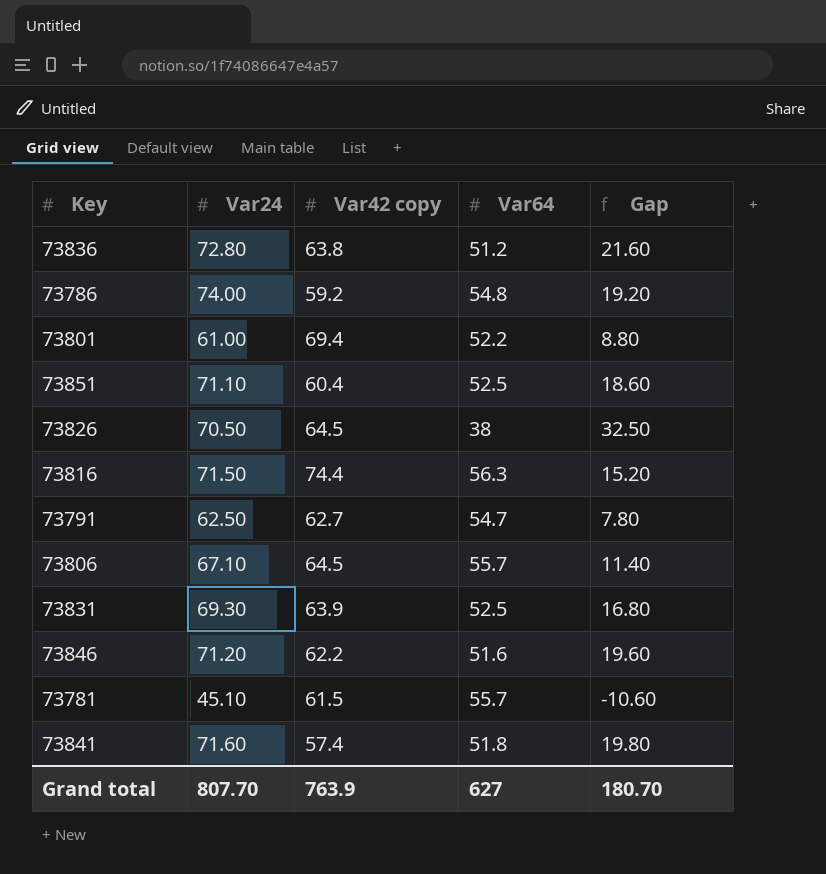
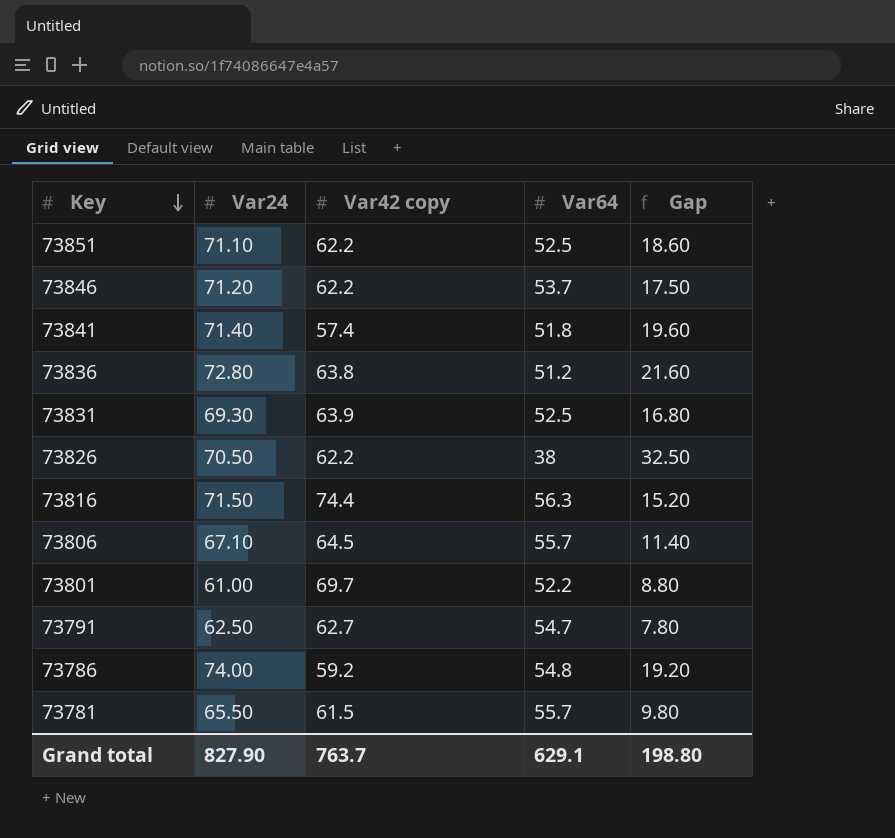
row order: none -> Key descending
73851 | Var42 copy: 60.4 -> 62.2
73846 | Var64: 51.6 -> 53.7
73846 | Gap: 19.60 -> 17.50
73841 | Var24: 71.60 -> 71.40
73841 | Gap: 19.80 -> 19.60
73826 | Var42 copy: 64.5 -> 62.2
73801 | Var42 copy: 69.4 -> 69.7
73781 | Var24: 45.10 -> 65.50
73781 | Gap: -10.60 -> 9.80
Grand total | Var24: 807.70 -> 827.90
Grand total | Var42 copy: 763.9 -> 763.7
Grand total | Var64: 627 -> 629.1
Grand total | Gap: 180.70 -> 198.80

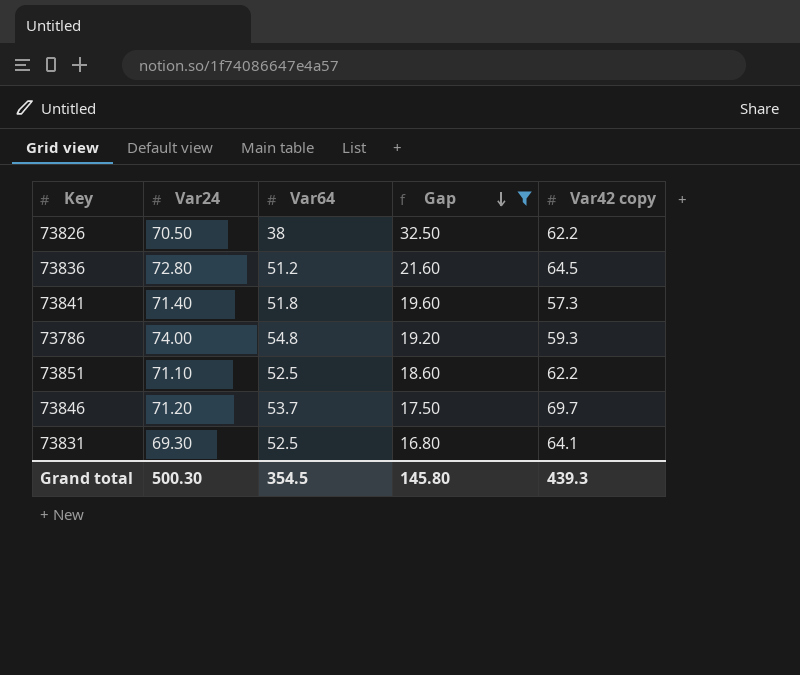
filter: none -> Gap >= 16.80
row order: Key descending -> Gap descending
column Var42 copy | position: 3 -> 5
73836 | Var42 copy: 63.8 -> 64.5
73841 | Var42 copy: 57.4 -> 57.3
73786 | Var42 copy: 59.2 -> 59.3
73846 | Var42 copy: 62.2 -> 69.7
73831 | Var42 copy: 63.9 -> 64.1
Grand total | Var24: 827.90 -> 500.30
Grand total | Var64: 629.1 -> 354.5
Grand total | Gap: 198.80 -> 145.80
Grand total | Var42 copy: 763.7 -> 439.3

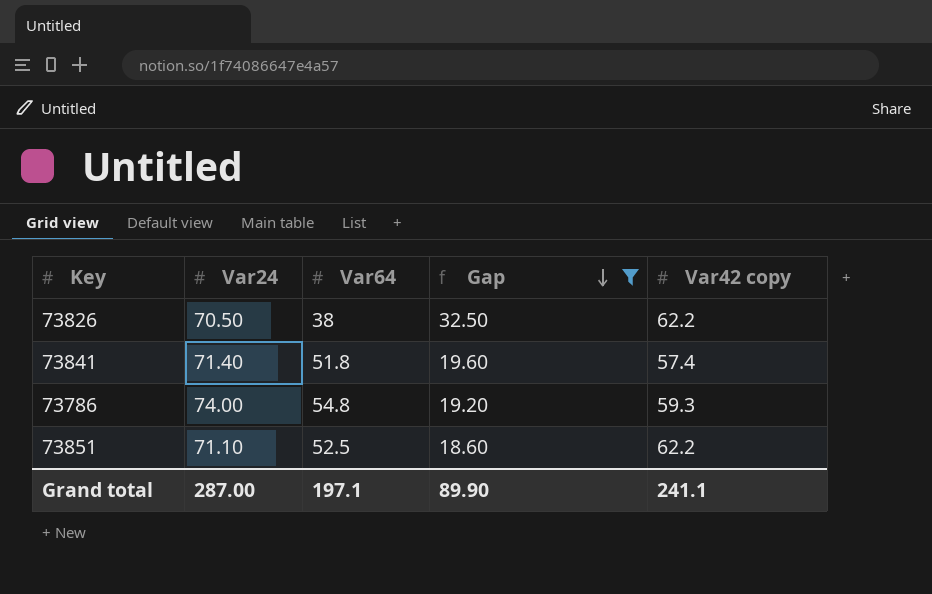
row 73836: 72.80 | 51.2 | 21.60 | 64.5 -> none
row 73846: 71.20 | 53.7 | 17.50 | 69.7 -> none
row 73831: 69.30 | 52.5 | 16.80 | 64.1 -> none
73841 | Var42 copy: 57.3 -> 57.4
Grand total | Var24: 500.30 -> 287.00
Grand total | Var64: 354.5 -> 197.1
Grand total | Gap: 145.80 -> 89.90
Grand total | Var42 copy: 439.3 -> 241.1

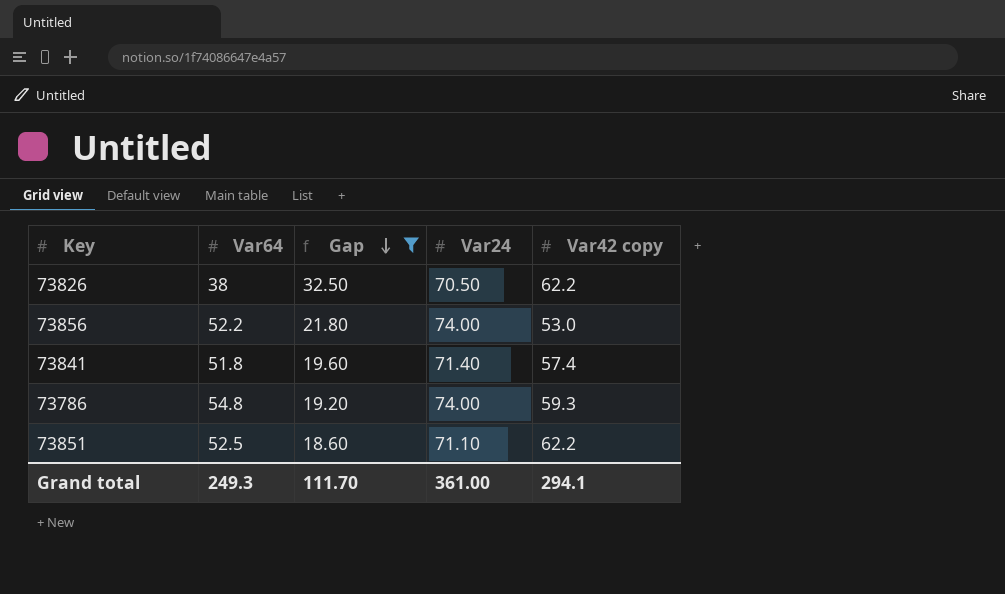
column Var24 | position: 2 -> 4
row 73856: none -> 52.2 | 21.80 | 74.00 | 53.0
Grand total | Var64: 197.1 -> 249.3
Grand total | Gap: 89.90 -> 111.70
Grand total | Var24: 287.00 -> 361.00
Grand total | Var42 copy: 241.1 -> 294.1

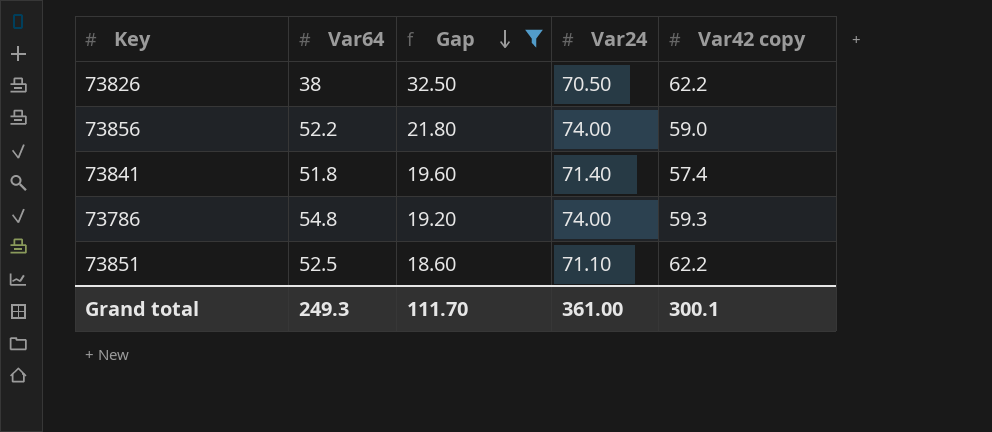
73856 | Var42 copy: 53.0 -> 59.0
Grand total | Var42 copy: 294.1 -> 300.1

